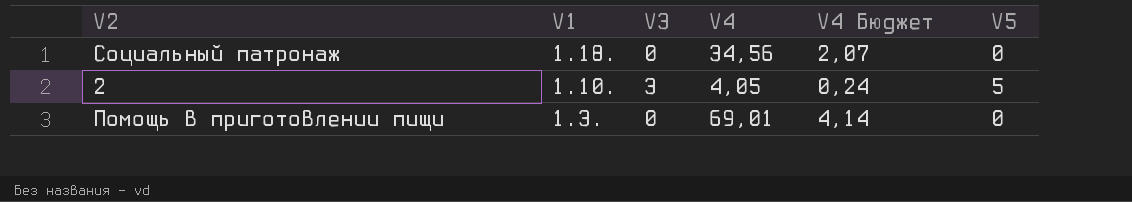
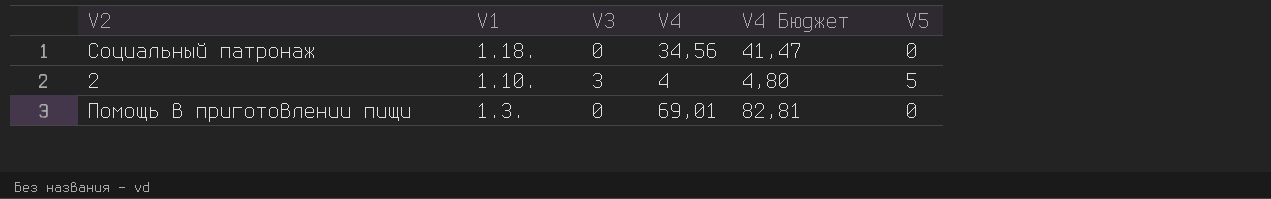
column V4 Бюджет | formula: [V4] * 0,06 -> [V4] * 1,2
2 | V4: 4,05 -> 4

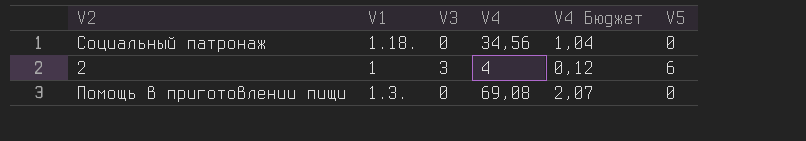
column V4 Бюджет | formula: [V4] * 1,2 -> [V4] * 0,03
2 | V1: 1.10. -> 1
2 | V5: 5 -> 6
Помощь в приготовлении пищи | V4: 69,01 -> 69,08

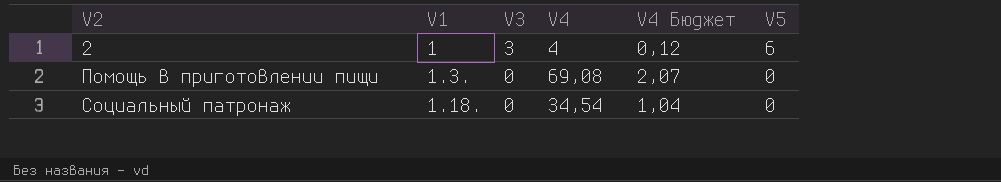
row order: none -> V2 ascending
Социальный патронаж | V4: 34,56 -> 34,54

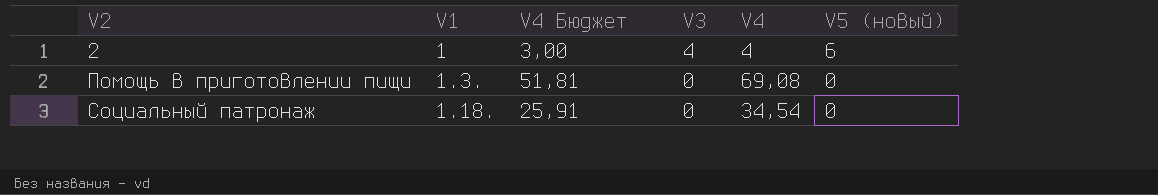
column V4 Бюджет | formula: [V4] * 0,03 -> [V4] * 0,75
column V4 Бюджет | position: 5 -> 3
column name: V5 -> V5 (новый)
2 | V3: 3 -> 4

